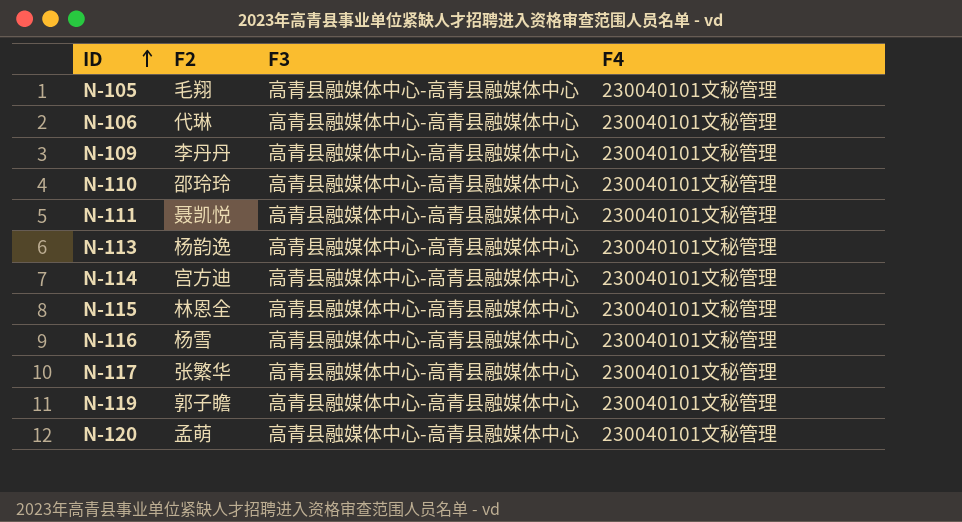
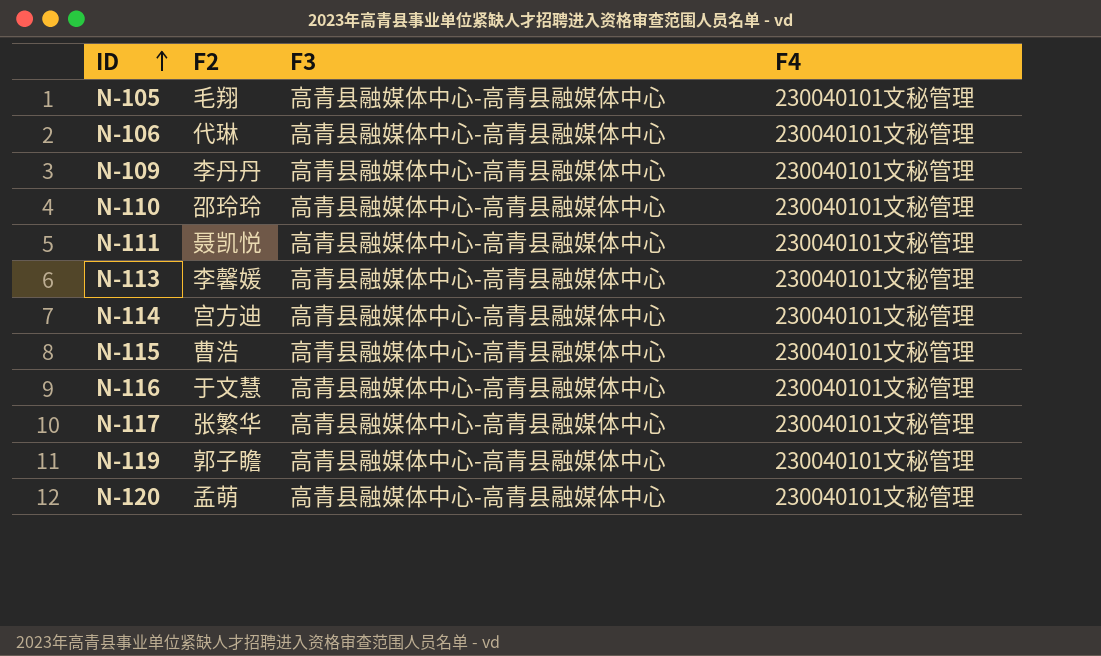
N-113 | F2: 杨韵逸 -> 李馨媛
N-115 | F2: 林恩全 -> 曹浩
N-116 | F2: 杨雪 -> 于文慧

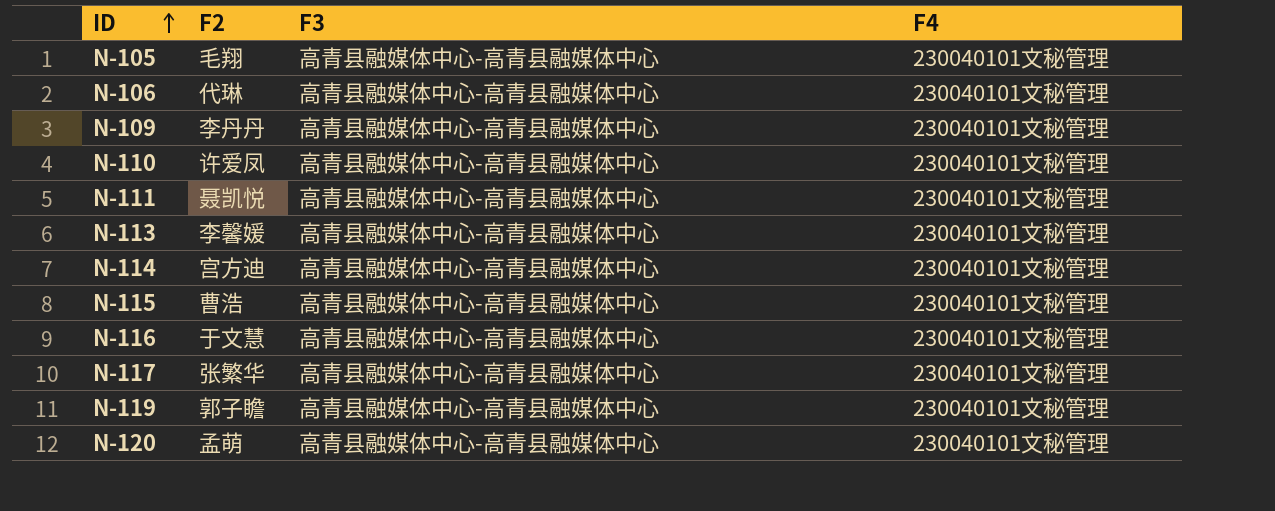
N-110 | F2: 邵玲玲 -> 许爱凤

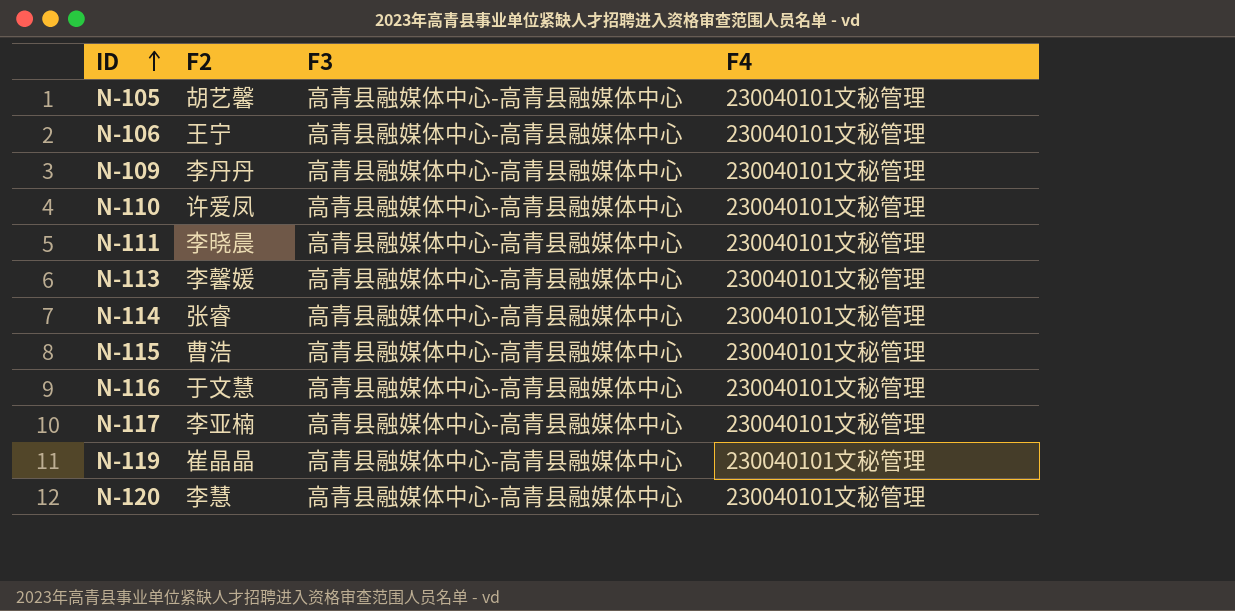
N-105 | F2: 毛翔 -> 胡艺馨
N-106 | F2: 代琳 -> 王宁
N-111 | F2: 聂凯悦 -> 李晓晨
N-114 | F2: 宫方迪 -> 张睿
N-117 | F2: 张繁华 -> 李亚楠
N-119 | F2: 郭子瞻 -> 崔晶晶
N-120 | F2: 孟萌 -> 李慧

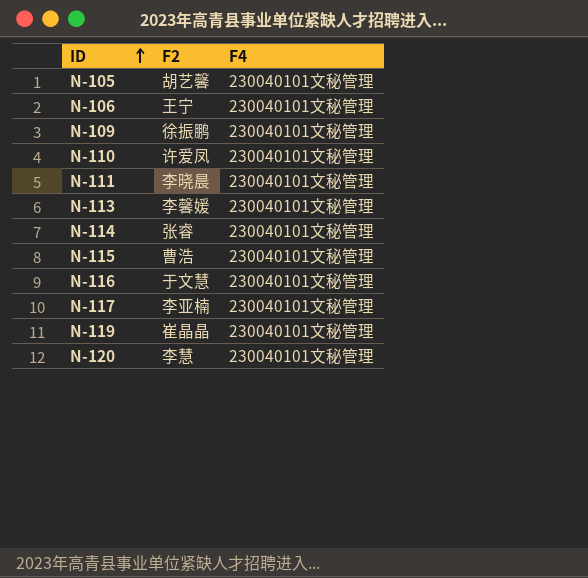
column F3 | position: 3 -> none
N-109 | F2: 李丹丹 -> 徐振鹏

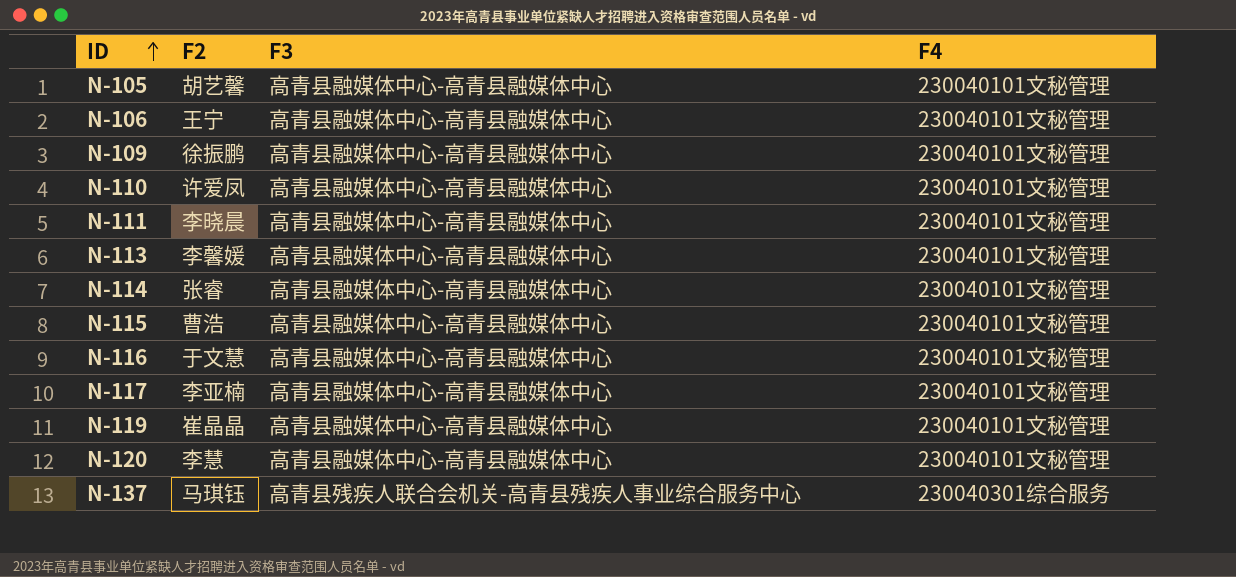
column F3 | position: none -> 3
row N-137: none -> 马琪钰 | 高青县残疾人联合会机关-高青县残疾人事业综合服务中心 | 230040301综合服务

